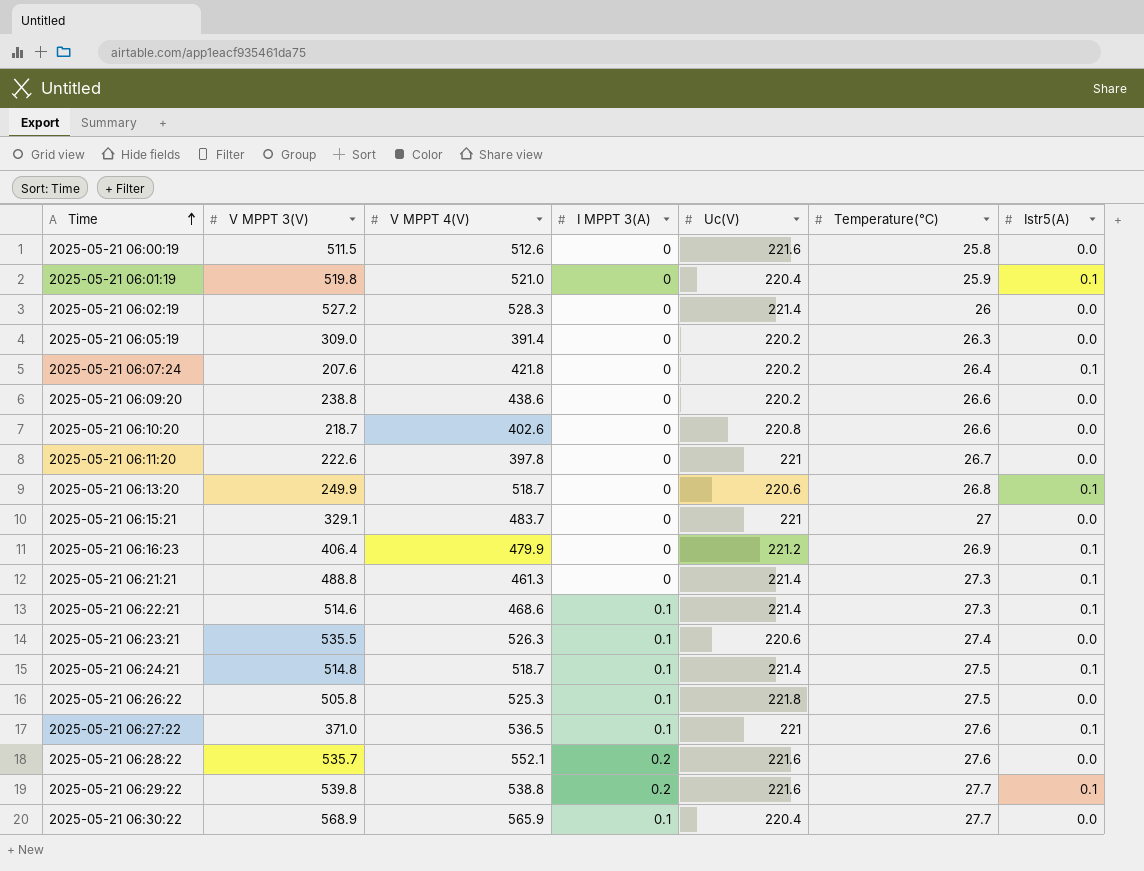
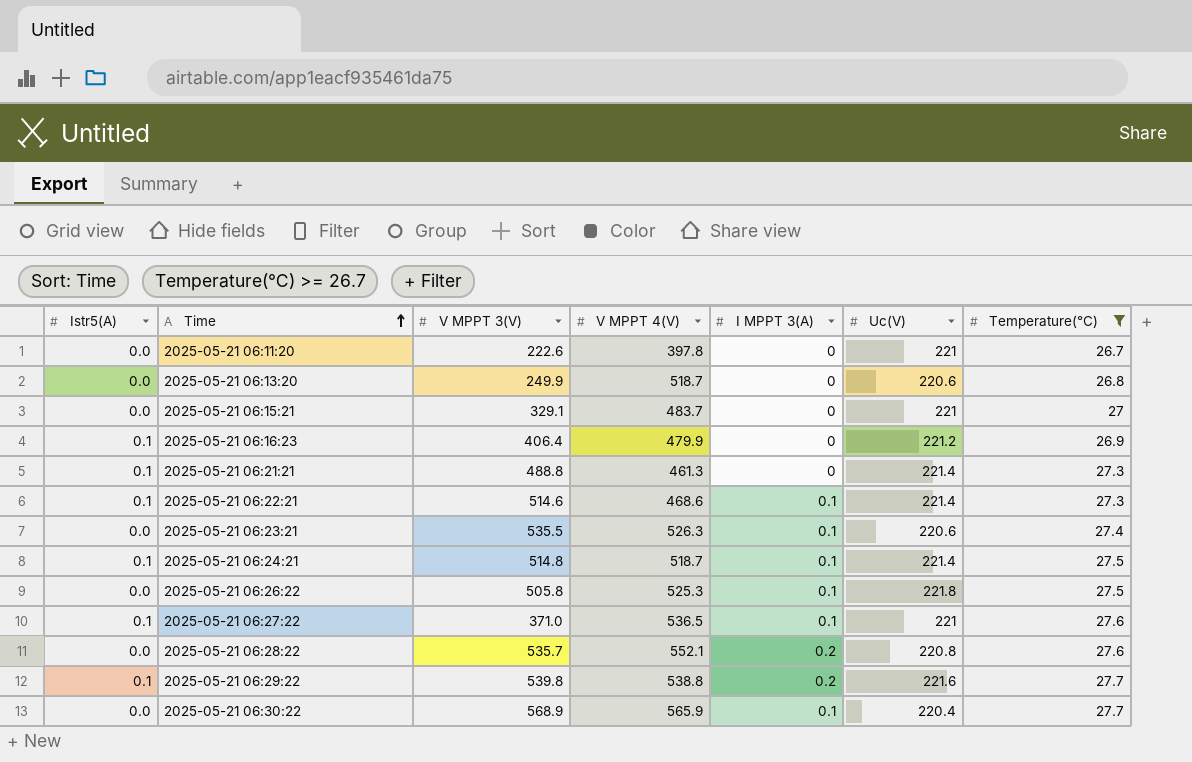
filter: none -> Temperature(℃) >= 26.7
column Istr5(A) | position: 7 -> 1
2025-05-21 06:13:20 | Istr5(A): 0.1 -> 0.0
2025-05-21 06:28:22 | Uc(V): 221.6 -> 220.8

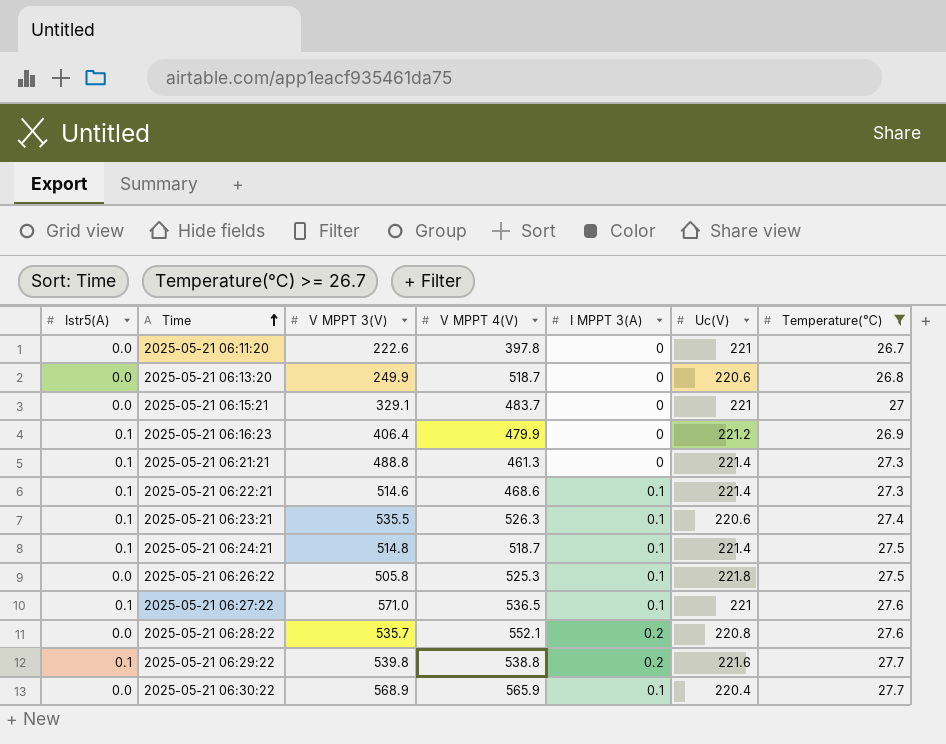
2025-05-21 06:23:21 | Istr5(A): 0.0 -> 0.1
2025-05-21 06:27:22 | V MPPT 3(V): 371.0 -> 571.0

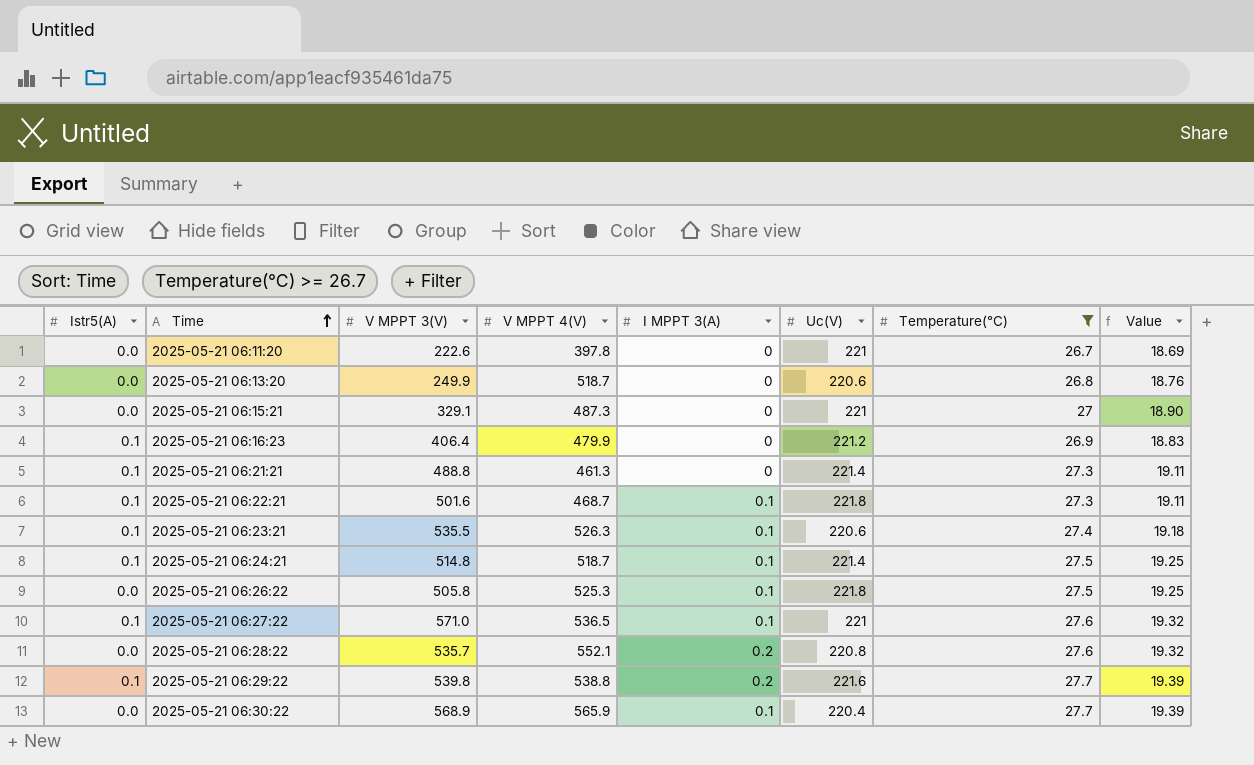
column Value | formula: none -> [Temperature(℃)] * 0.7
2025-05-21 06:15:21 | V MPPT 4(V): 483.7 -> 487.3
2025-05-21 06:22:21 | V MPPT 3(V): 514.6 -> 501.6
2025-05-21 06:22:21 | V MPPT 4(V): 468.6 -> 468.7
2025-05-21 06:22:21 | Uc(V): 221.4 -> 221.8

